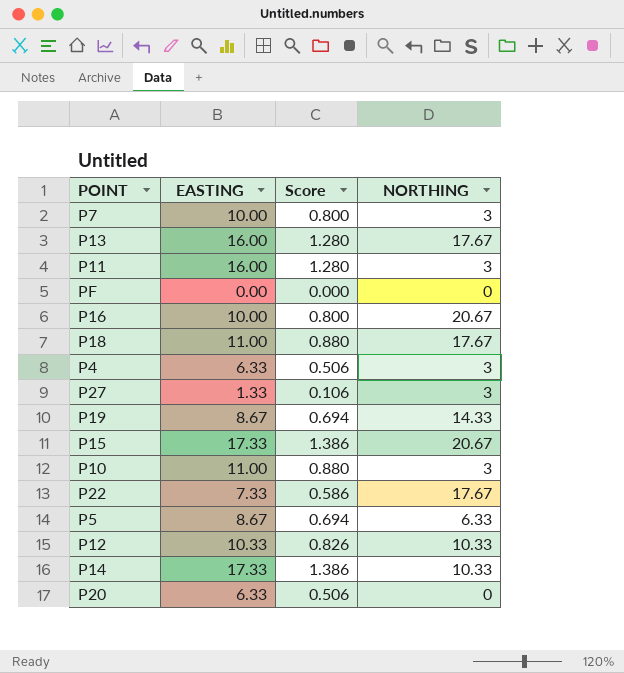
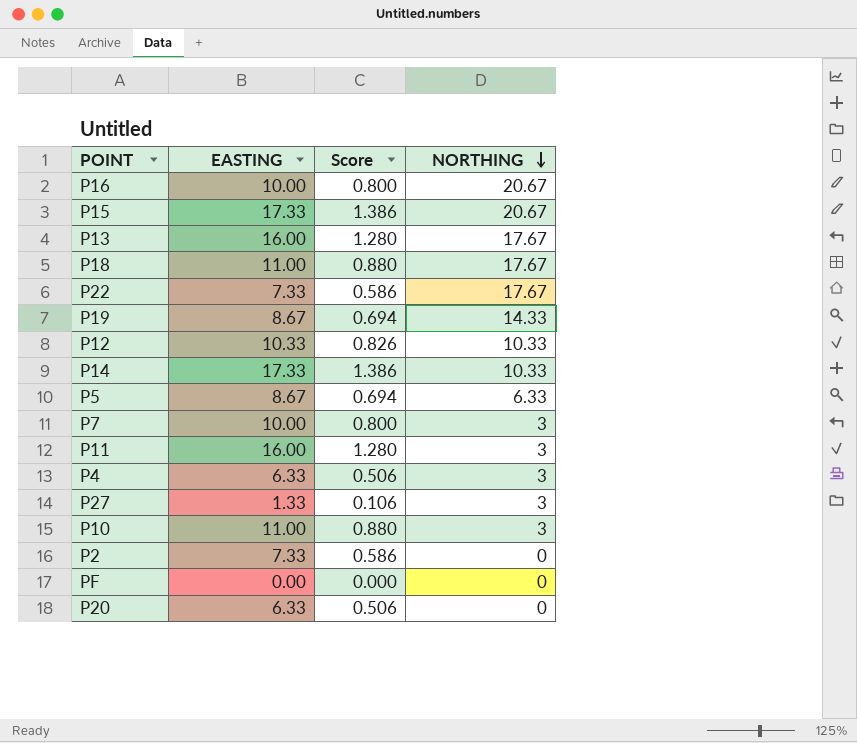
row order: none -> NORTHING descending
row P2: none -> 7.33 | 0.586 | 0

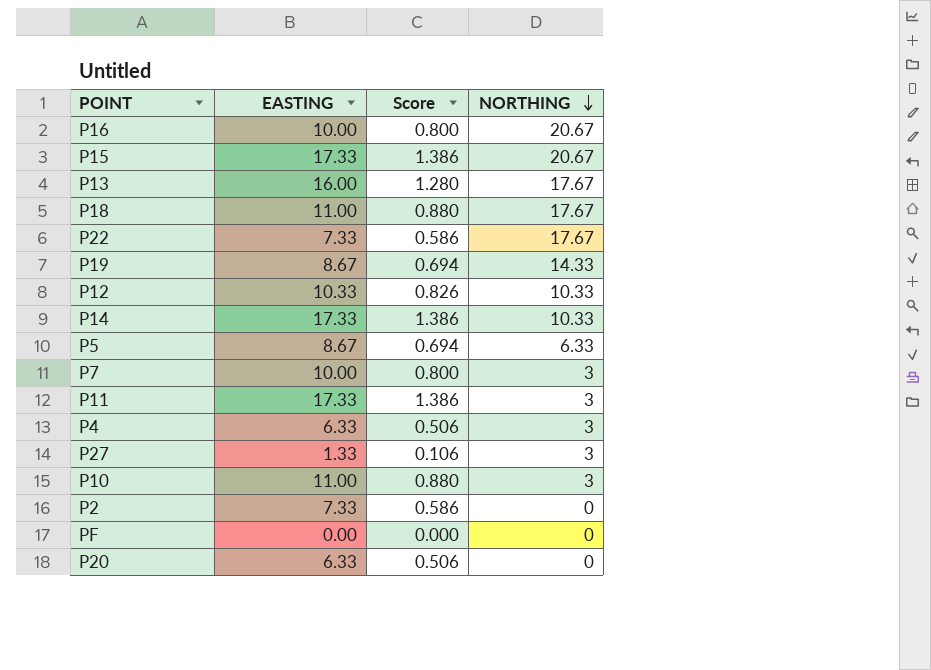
P11 | EASTING: 16.00 -> 17.33
P11 | Score: 1.280 -> 1.386

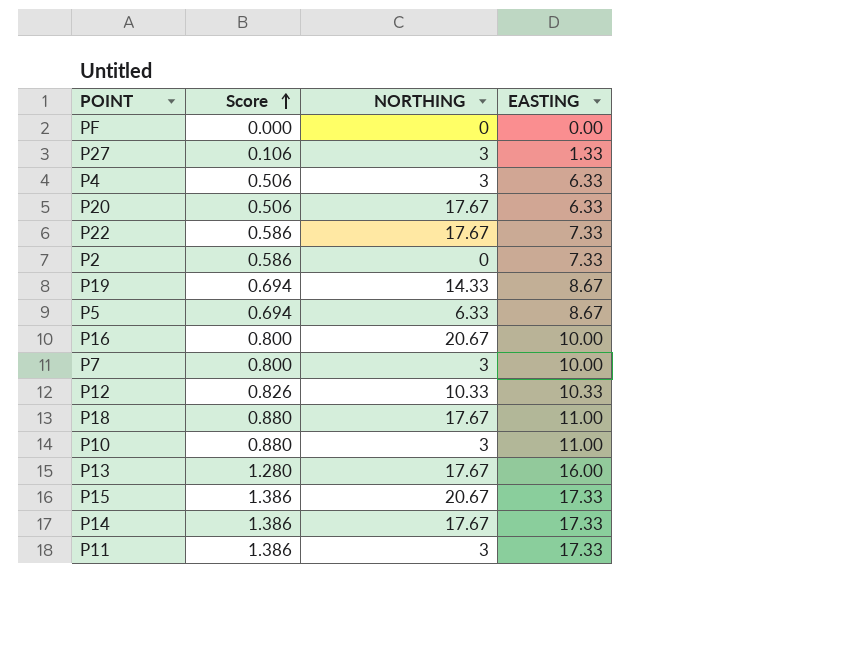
row order: NORTHING descending -> Score ascending
column EASTING | position: 2 -> 4
P20 | NORTHING: 0 -> 17.67
P14 | NORTHING: 10.33 -> 17.67

